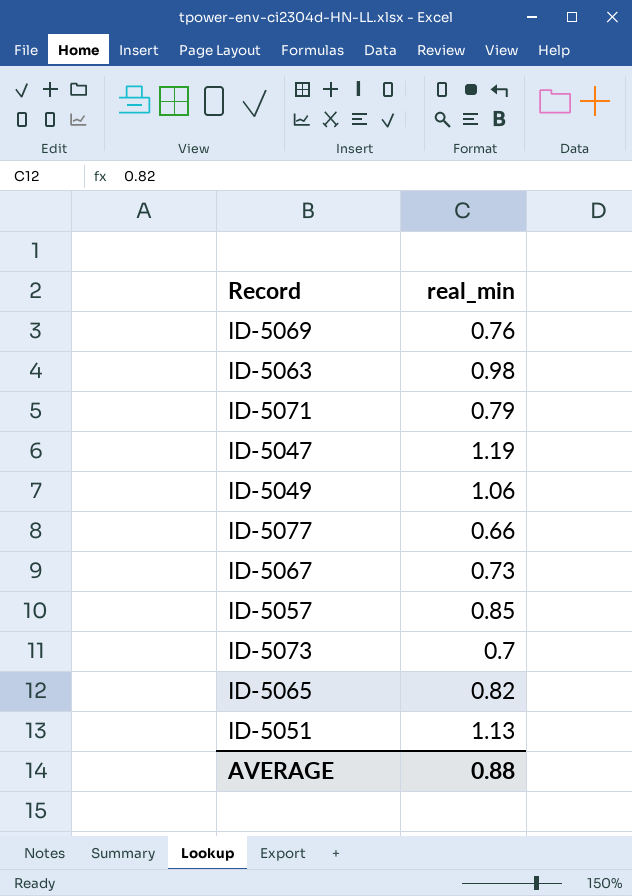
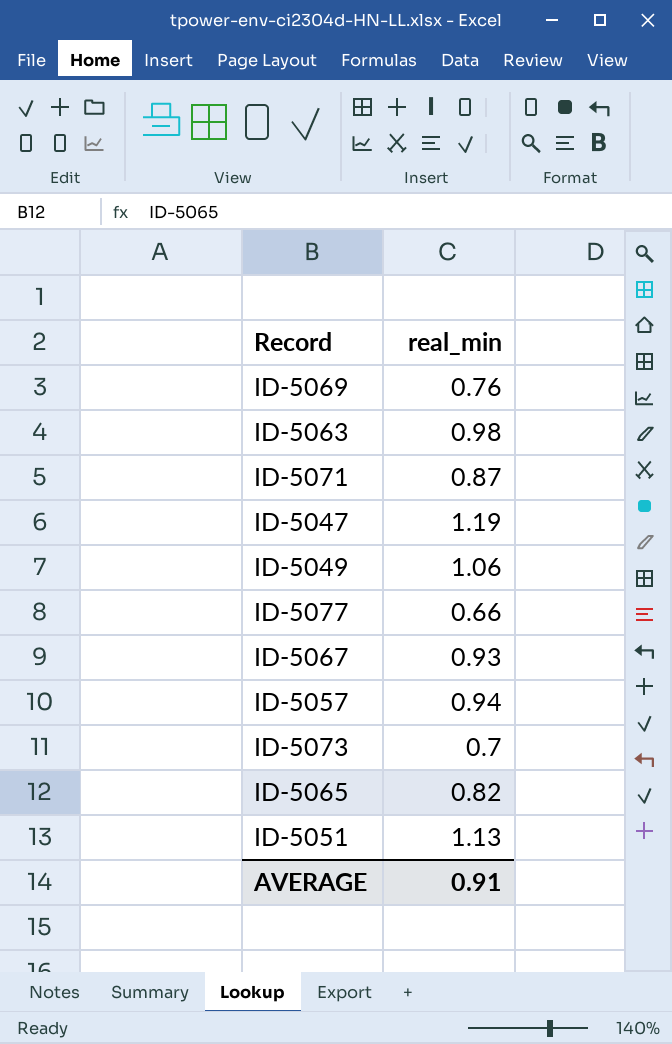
ID-5071 | real_min: 0.79 -> 0.87
ID-5067 | real_min: 0.73 -> 0.93
ID-5057 | real_min: 0.85 -> 0.94
AVERAGE | real_min: 0.88 -> 0.91

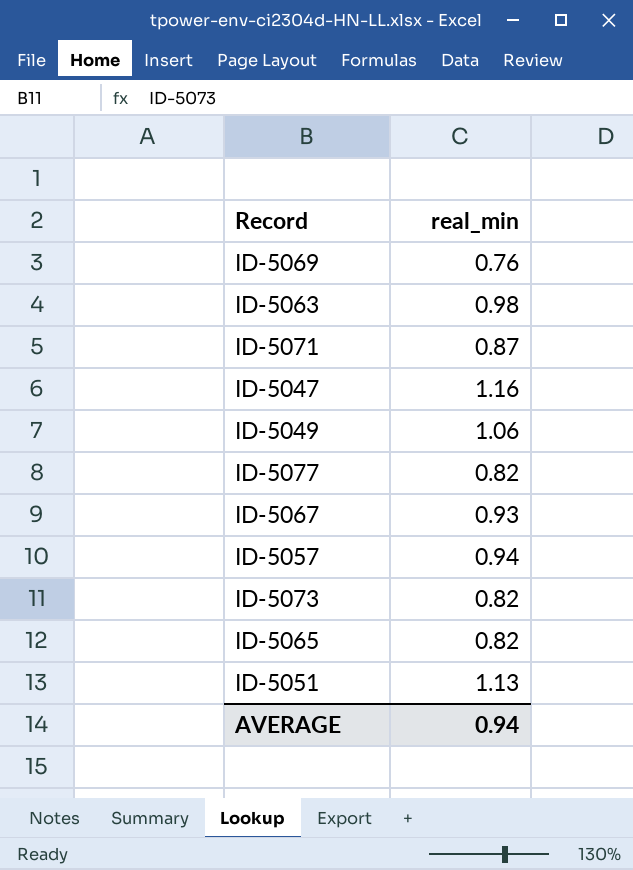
ID-5047 | real_min: 1.19 -> 1.16
ID-5077 | real_min: 0.66 -> 0.82
ID-5073 | real_min: 0.7 -> 0.82
AVERAGE | real_min: 0.91 -> 0.94

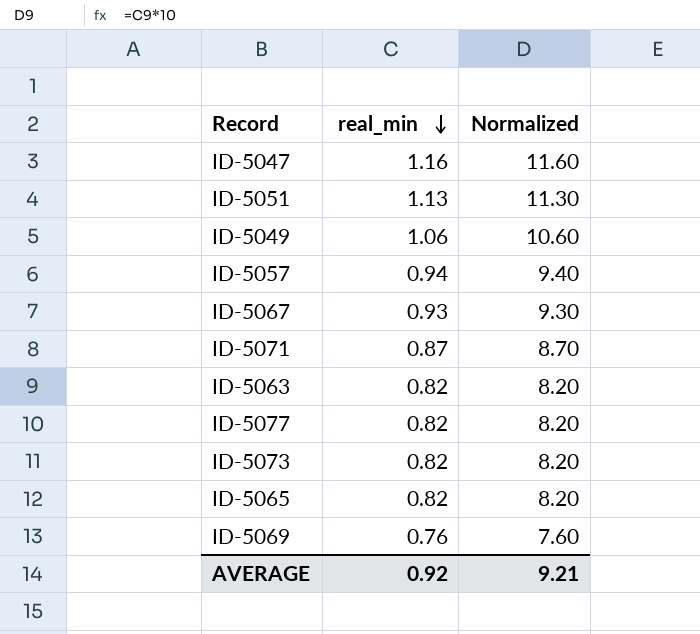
row order: none -> real_min descending
column Normalized | formula: none -> [real_min] * 10
ID-5063 | real_min: 0.98 -> 0.82
AVERAGE | real_min: 0.94 -> 0.92

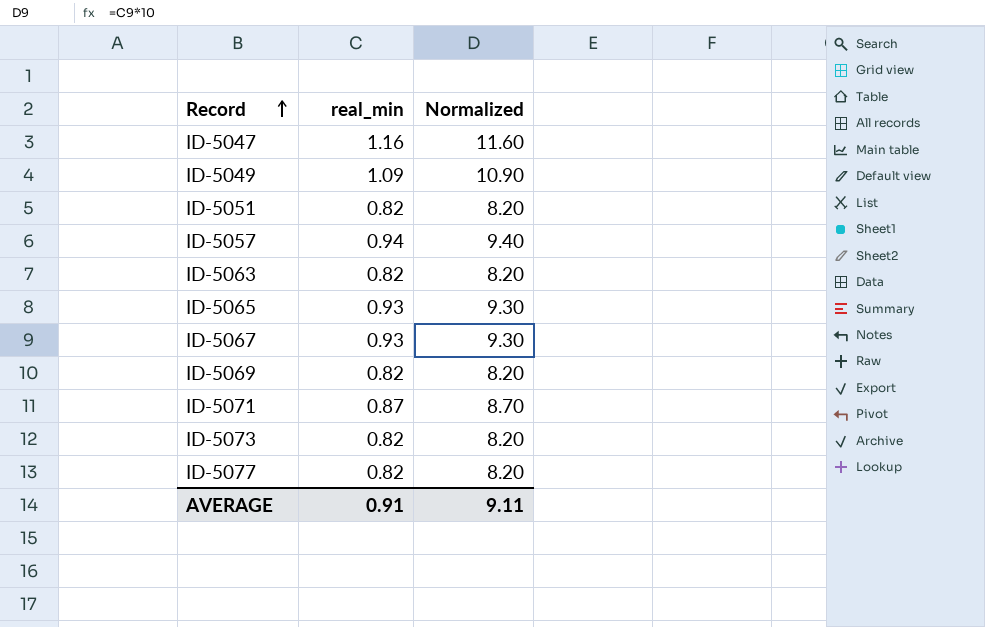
row order: real_min descending -> Record ascending
ID-5049 | real_min: 1.06 -> 1.09
ID-5049 | Normalized: 10.60 -> 10.90
ID-5051 | real_min: 1.13 -> 0.82
ID-5051 | Normalized: 11.30 -> 8.20
ID-5065 | real_min: 0.82 -> 0.93
ID-5065 | Normalized: 8.20 -> 9.30
ID-5069 | real_min: 0.76 -> 0.82
ID-5069 | Normalized: 7.60 -> 8.20
AVERAGE | real_min: 0.92 -> 0.91
AVERAGE | Normalized: 9.21 -> 9.11

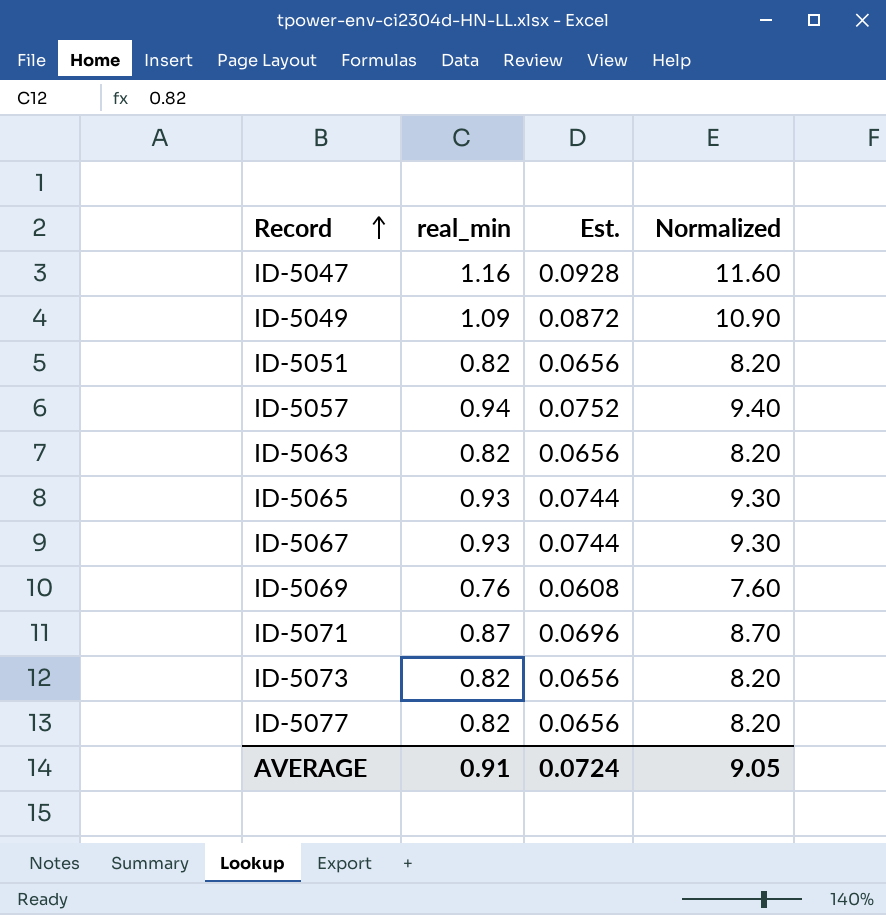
column Est. | formula: none -> [real_min] * 0.08
ID-5069 | real_min: 0.82 -> 0.76
ID-5069 | Normalized: 8.20 -> 7.60
AVERAGE | Normalized: 9.11 -> 9.05

